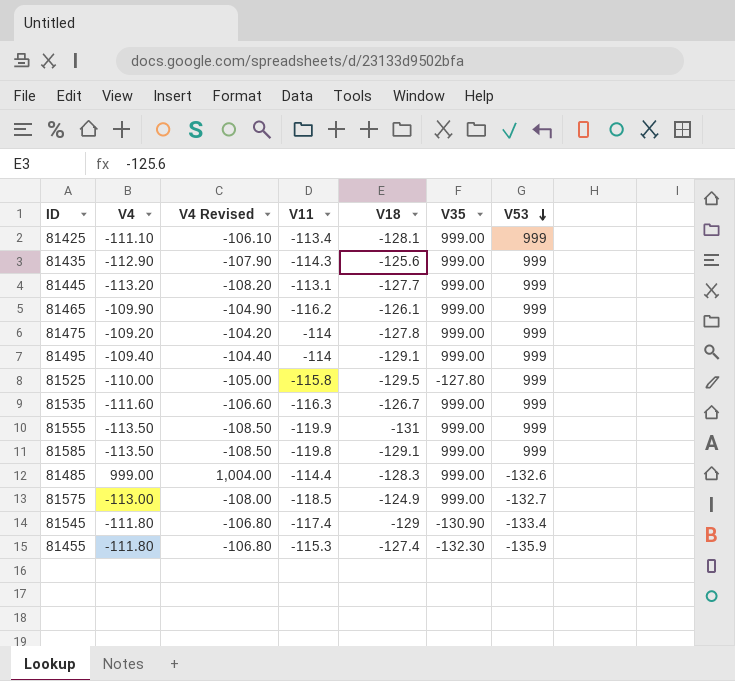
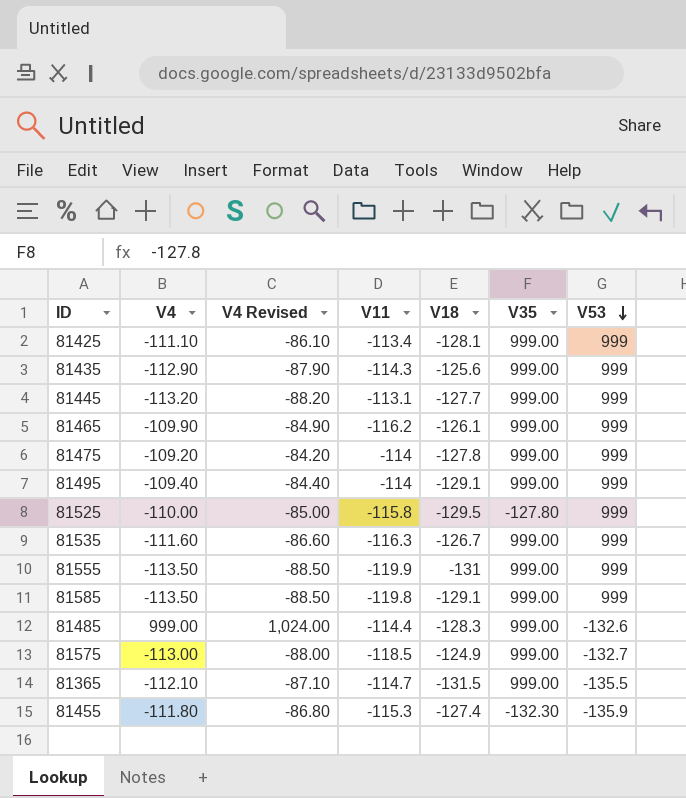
column V4 Revised | formula: [V4] + 5 -> [V4] + 25
row 81545: -111.80 | -106.80 | -117.4 | -129 | -130.90 | -133.4 -> none
row 81365: none -> -112.10 | -87.10 | -114.7 | -131.5 | 999.00 | -135.5

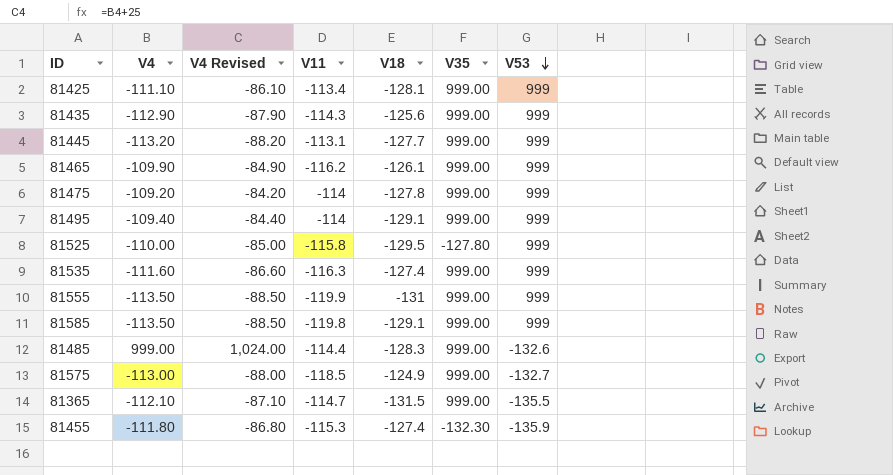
81535 | V18: -126.7 -> -127.4

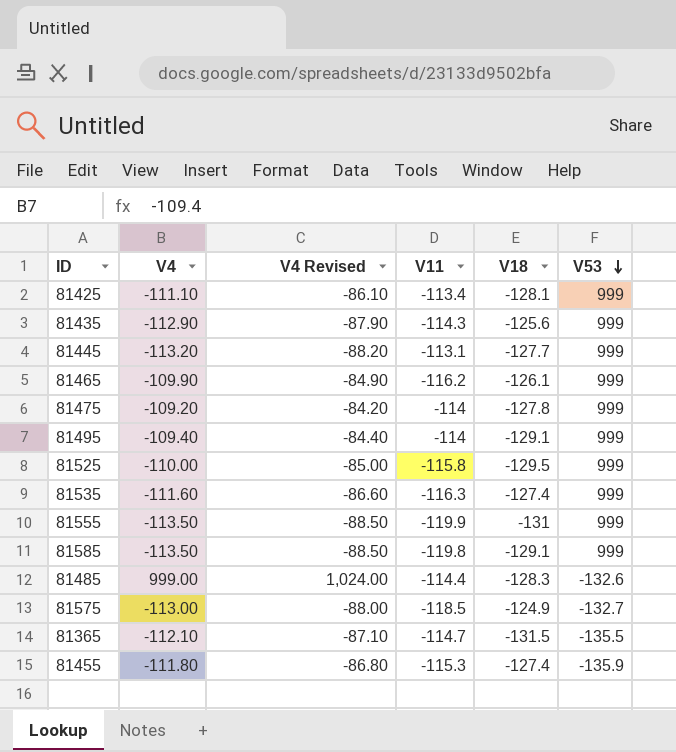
column V35 | position: 6 -> none

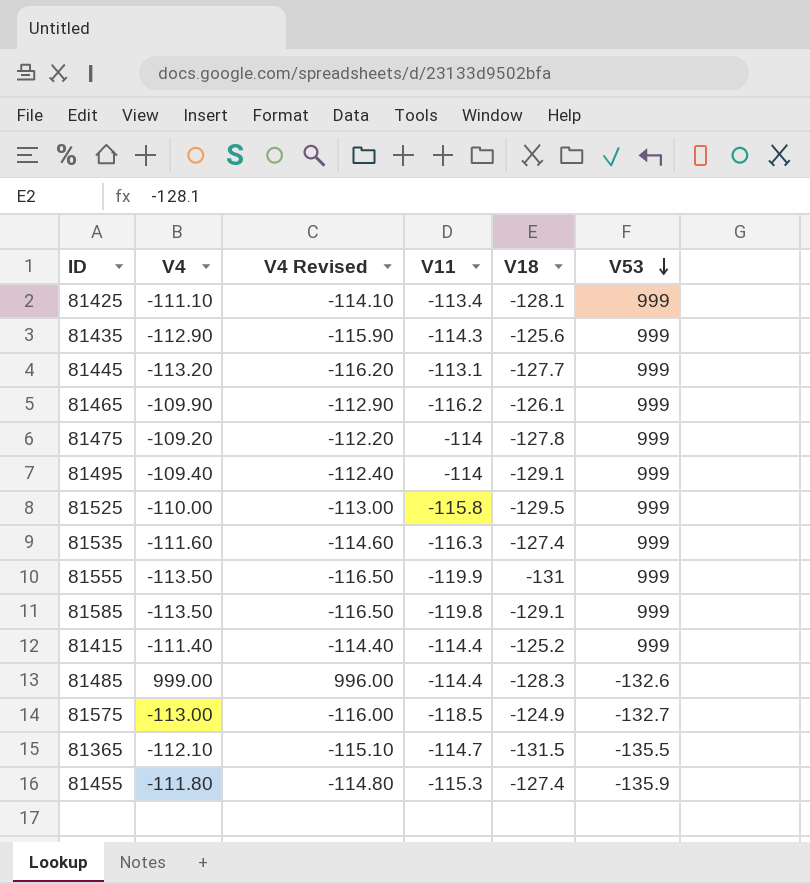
column V4 Revised | formula: [V4] + 25 -> [V4] - 3
row 81415: none -> -111.40 | -114.40 | -114.4 | -125.2 | 999

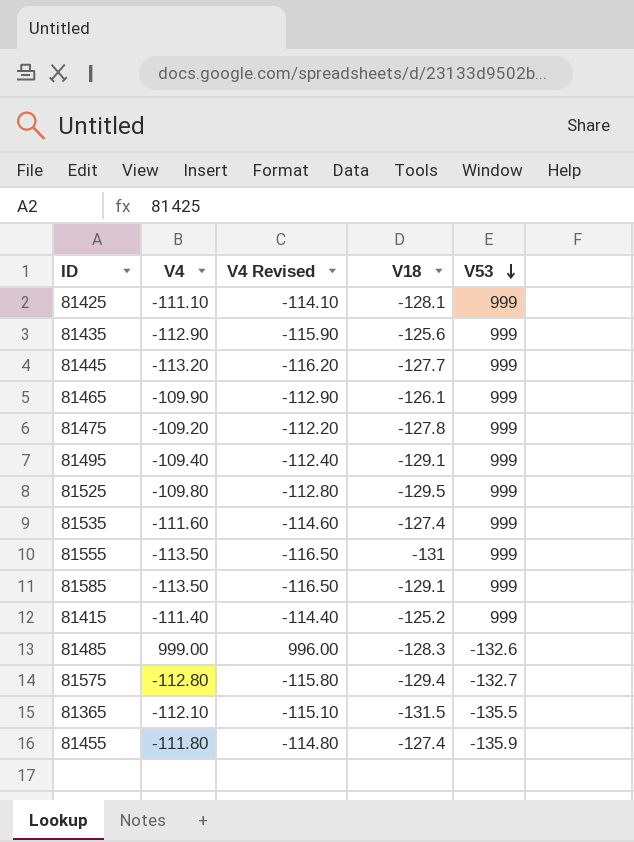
column V11 | position: 4 -> none
81525 | V4: -110.00 -> -109.80
81525 | V4 Revised: -113.00 -> -112.80
81575 | V4: -113.00 -> -112.80
81575 | V4 Revised: -116.00 -> -115.80
81575 | V18: -124.9 -> -129.4

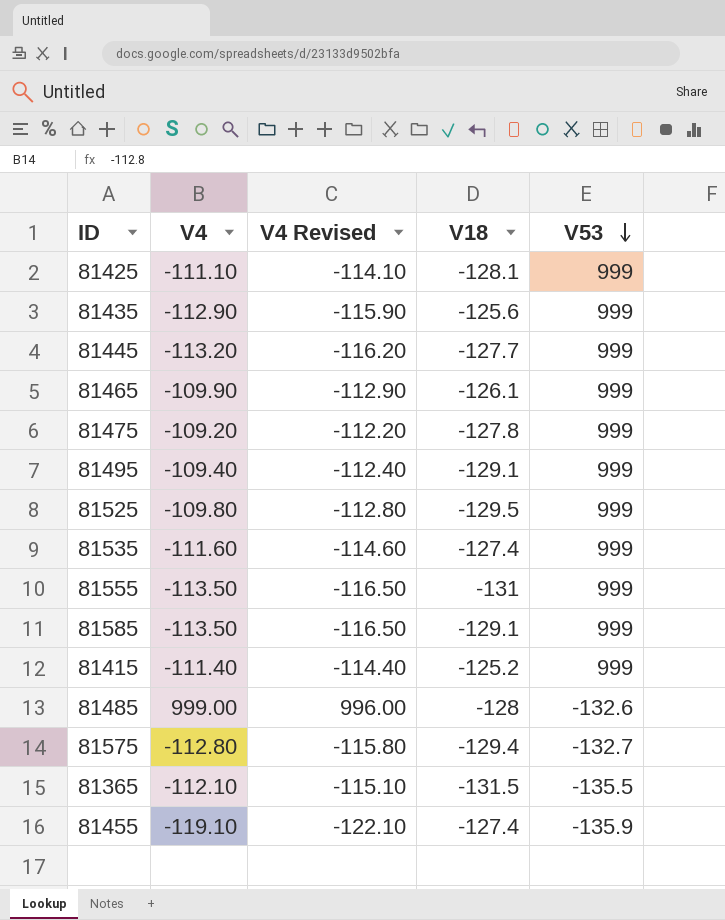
81485 | V18: -128.3 -> -128
81455 | V4: -111.80 -> -119.10
81455 | V4 Revised: -114.80 -> -122.10

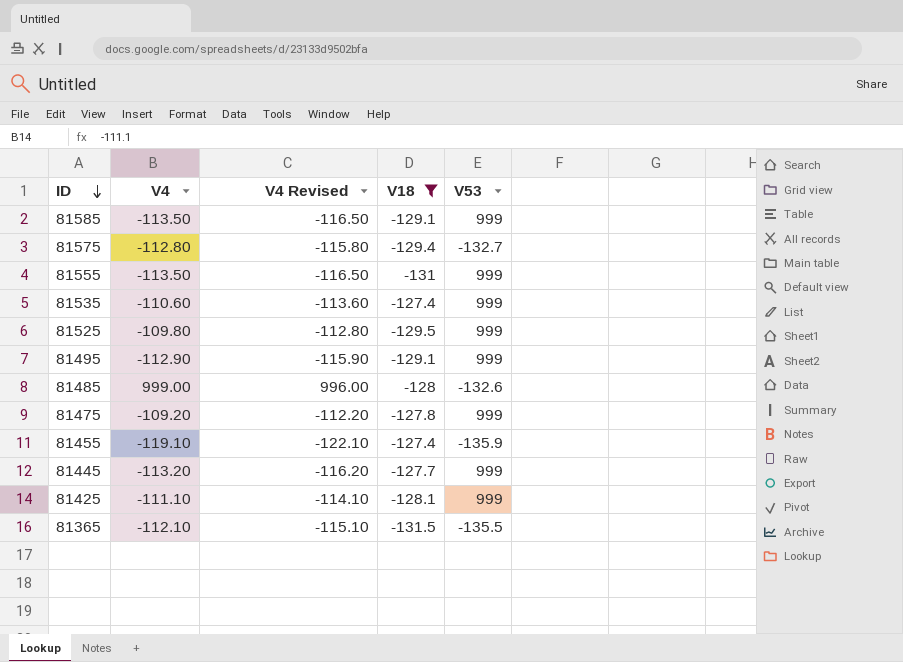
filter: none -> V18 <= -127.4
row order: V53 descending -> ID descending
81535 | V4: -111.60 -> -110.60
81535 | V4 Revised: -114.60 -> -113.60
81495 | V4: -109.40 -> -112.90
81495 | V4 Revised: -112.40 -> -115.90

